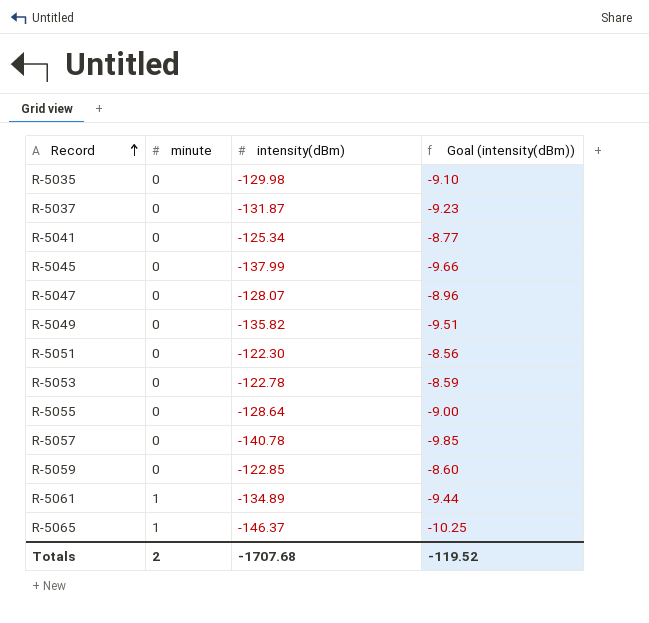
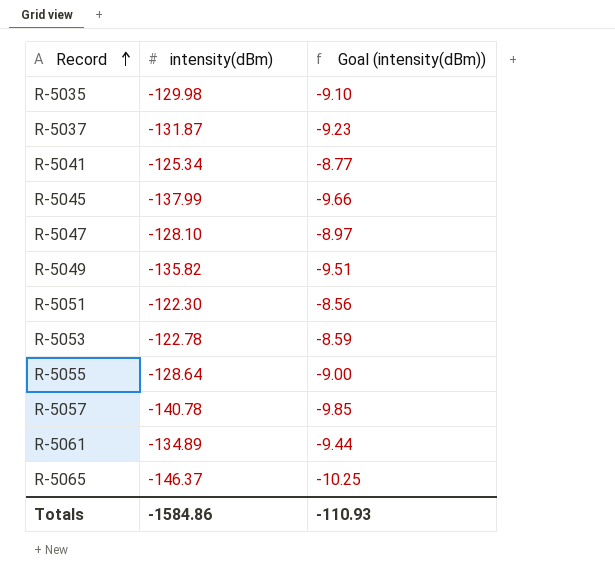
column minute | position: 2 -> none
row R-5059: 0 | -122.85 | -8.60 -> none
R-5047 | intensity(dBm): -128.07 -> -128.10
R-5047 | Goal (intensity(dBm)): -8.96 -> -8.97
Totals | intensity(dBm): -1707.68 -> -1584.86
Totals | Goal (intensity(dBm)): -119.52 -> -110.93

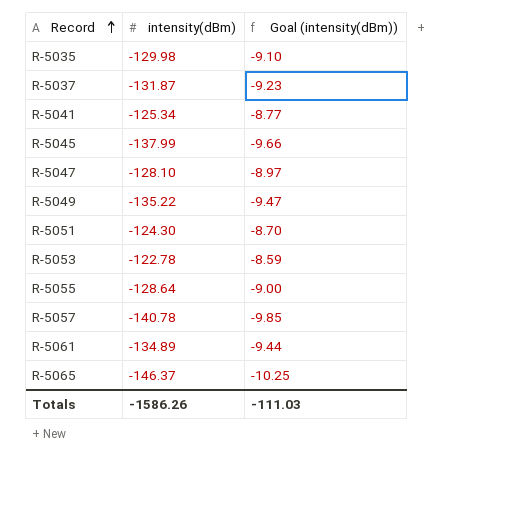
R-5049 | intensity(dBm): -135.82 -> -135.22
R-5049 | Goal (intensity(dBm)): -9.51 -> -9.47
R-5051 | intensity(dBm): -122.30 -> -124.30
R-5051 | Goal (intensity(dBm)): -8.56 -> -8.70
Totals | intensity(dBm): -1584.86 -> -1586.26
Totals | Goal (intensity(dBm)): -110.93 -> -111.03

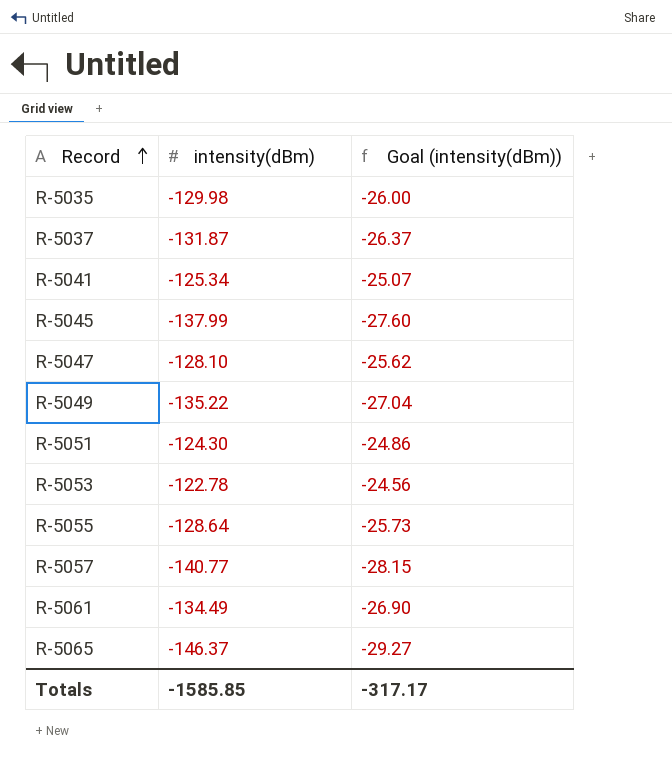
column Goal (intensity(dBm)) | formula: [intensity(dBm)] * 0.07 -> [intensity(dBm)] * 0.2
R-5057 | intensity(dBm): -140.78 -> -140.77
R-5061 | intensity(dBm): -134.89 -> -134.49
Totals | intensity(dBm): -1586.26 -> -1585.85
Totals | Goal (intensity(dBm)): -111.03 -> -317.17

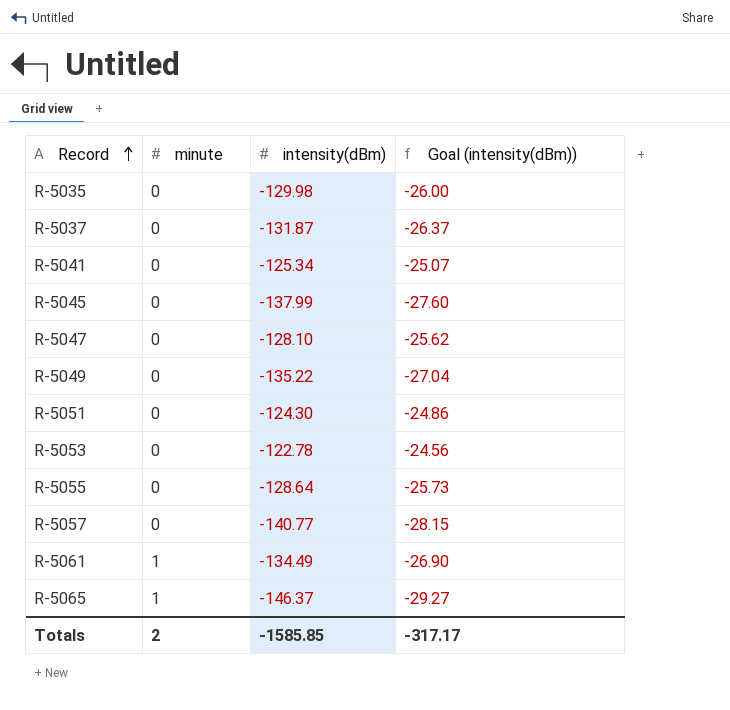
column minute | position: none -> 2

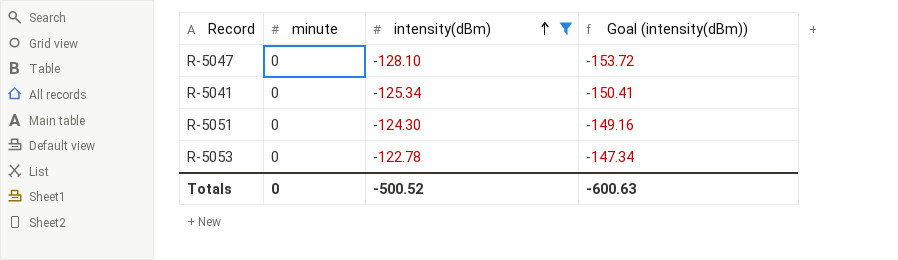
filter: none -> intensity(dBm) >= -128.10
row order: Record ascending -> intensity(dBm) ascending
column Goal (intensity(dBm)) | formula: [intensity(dBm)] * 0.2 -> [intensity(dBm)] * 1.2
Totals | minute: 2 -> 0
Totals | intensity(dBm): -1585.85 -> -500.52
Totals | Goal (intensity(dBm)): -317.17 -> -600.63

